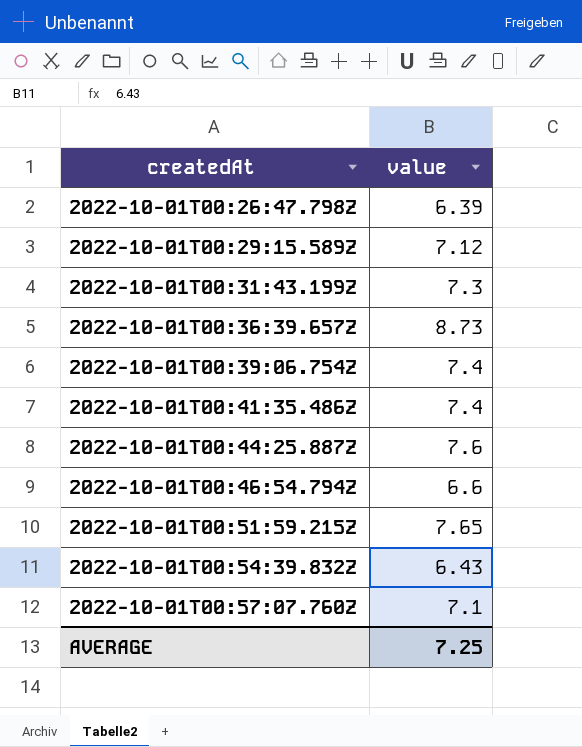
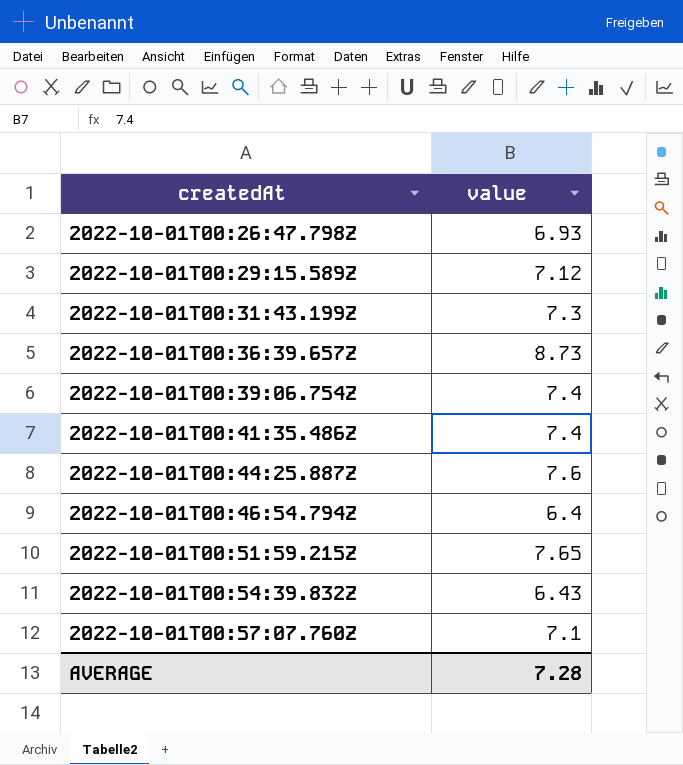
2022-10-01T00:26:47.798Z | value: 6.39 -> 6.93
2022-10-01T00:46:54.794Z | value: 6.6 -> 6.4
AVERAGE | value: 7.25 -> 7.28

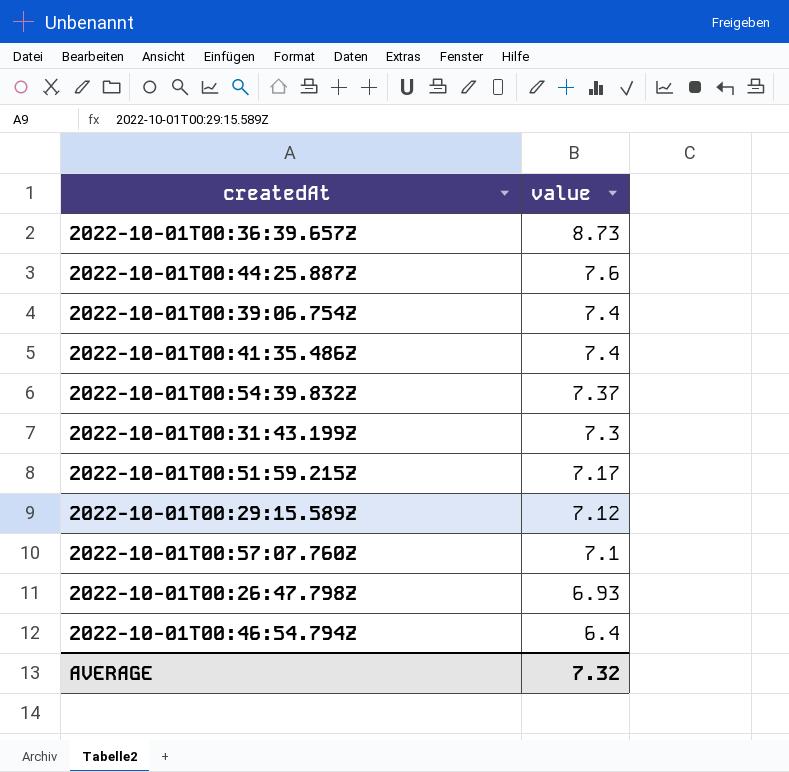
row order: createdAt ascending -> value descending
2022-10-01T00:54:39.832Z | value: 6.43 -> 7.37
2022-10-01T00:51:59.215Z | value: 7.65 -> 7.17
AVERAGE | value: 7.28 -> 7.32

